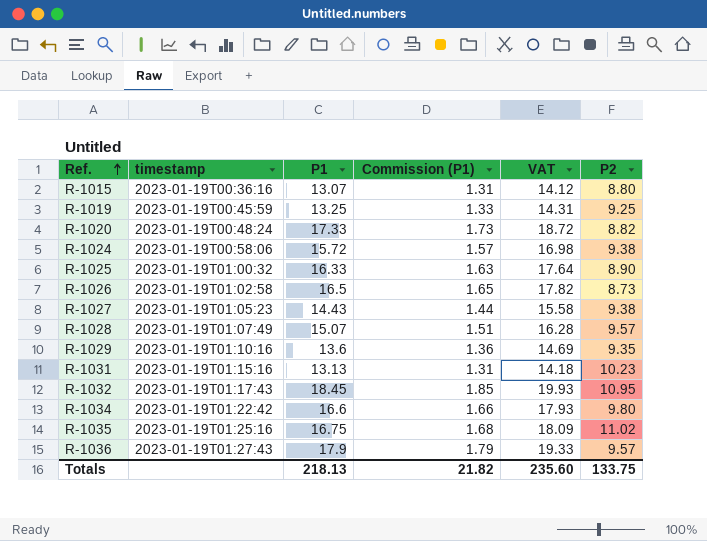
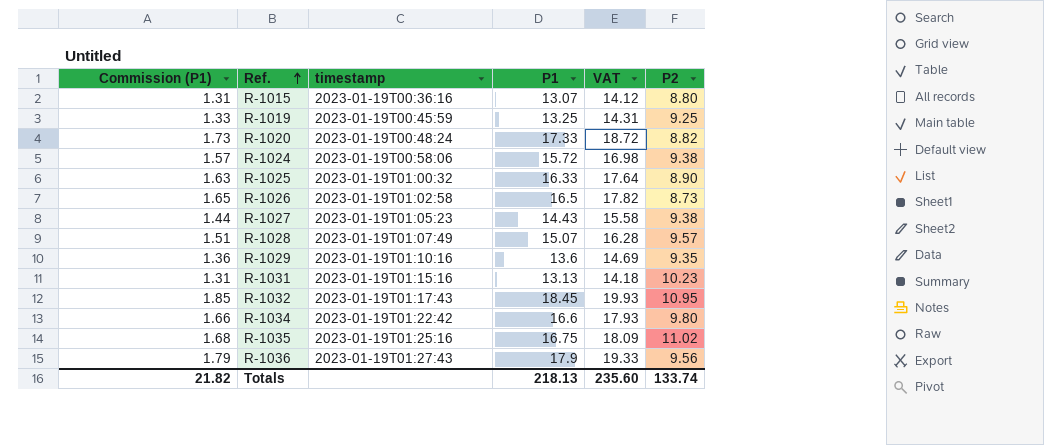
column Commission (P1) | position: 4 -> 1
R-1036 | P2: 9.57 -> 9.56
Totals | P2: 133.75 -> 133.74

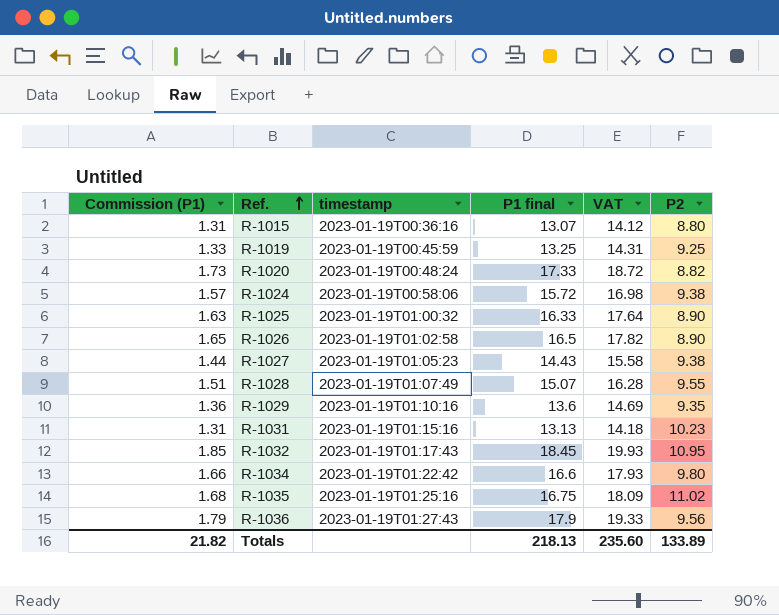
column name: P1 -> P1 final
R-1026 | P2: 8.73 -> 8.90
R-1028 | P2: 9.57 -> 9.55
Totals | P2: 133.74 -> 133.89

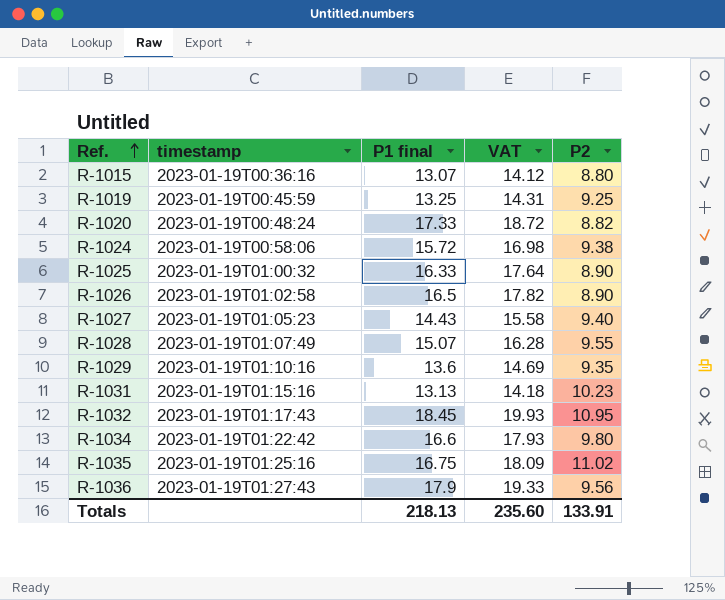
column Commission (P1) | formula: [P1 final] * 0.1 -> none
R-1027 | P2: 9.38 -> 9.40
Totals | P2: 133.89 -> 133.91

